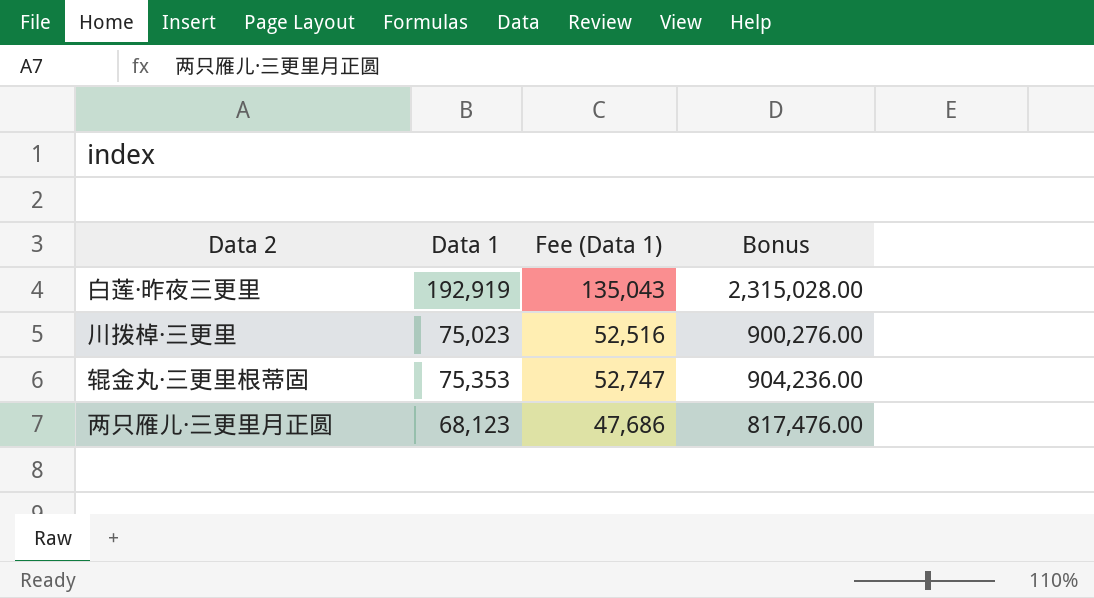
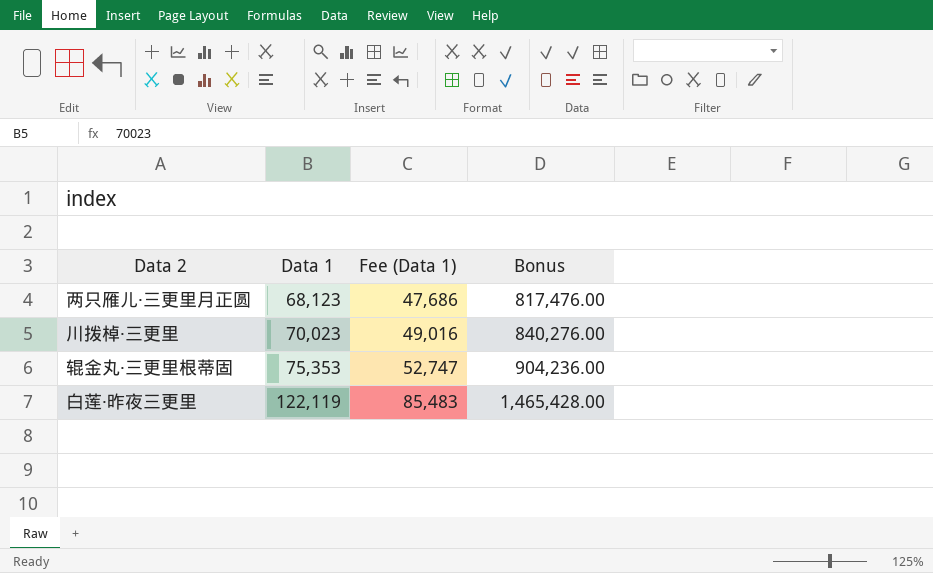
row order: none -> Data 1 ascending
川拨棹·三更里 | Data 1: 75,023 -> 70,023
川拨棹·三更里 | Fee (Data 1): 52,516 -> 49,016
川拨棹·三更里 | Bonus: 900,276.00 -> 840,276.00
白莲·昨夜三更里 | Data 1: 192,919 -> 122,119
白莲·昨夜三更里 | Fee (Data 1): 135,043 -> 85,483
白莲·昨夜三更里 | Bonus: 2,315,028.00 -> 1,465,428.00

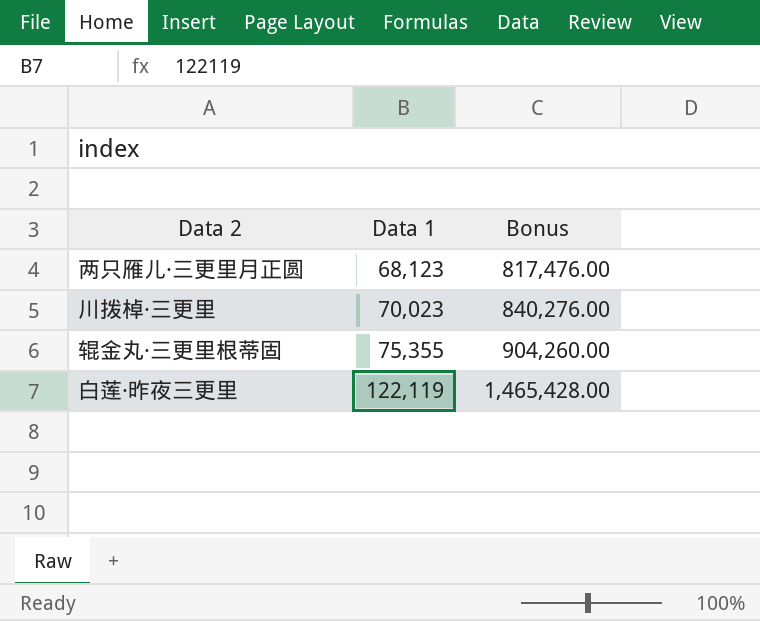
column Fee (Data 1) | formula: [Data 1] * 0.7 -> none
辊金丸·三更里根蒂固 | Data 1: 75,353 -> 75,355
辊金丸·三更里根蒂固 | Bonus: 904,236.00 -> 904,260.00

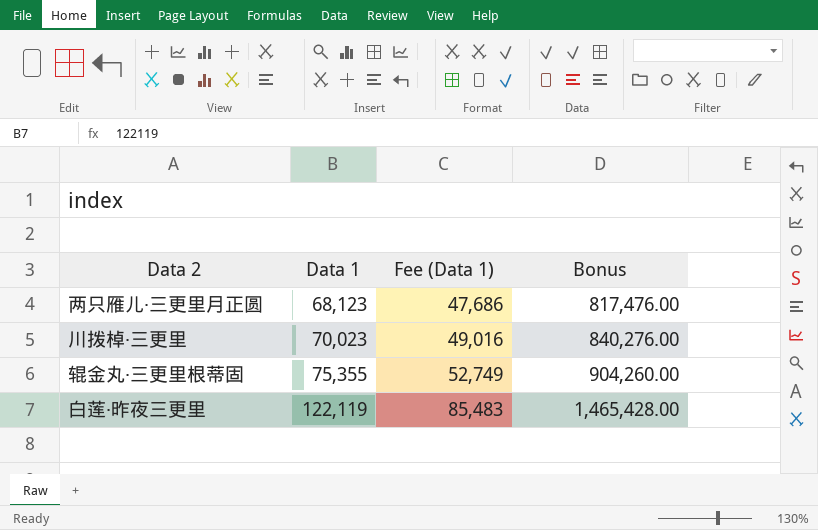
column Fee (Data 1) | formula: none -> [Data 1] * 0.7

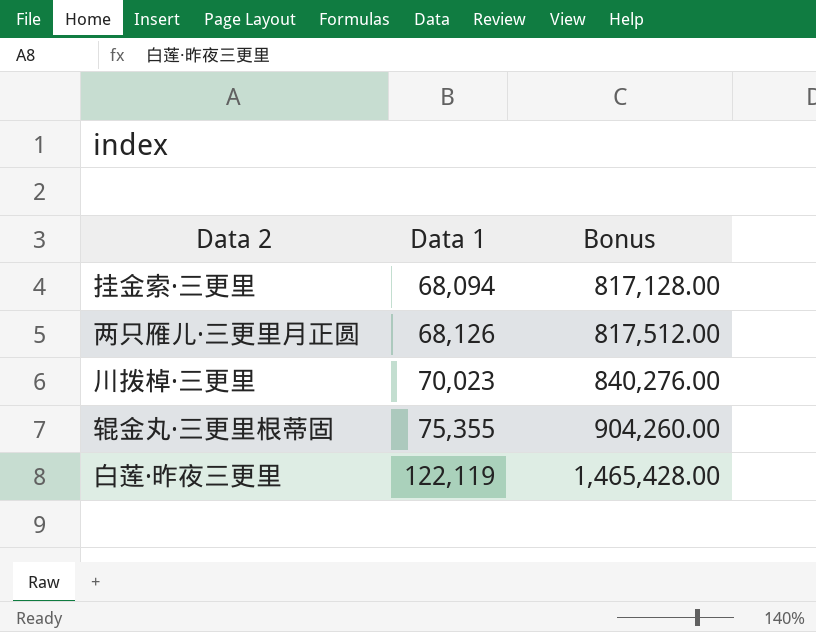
column Fee (Data 1) | formula: [Data 1] * 0.7 -> none
row 挂金索·三更里: none -> 68,094 | 817,128.00
两只雁儿·三更里月正圆 | Data 1: 68,123 -> 68,126
两只雁儿·三更里月正圆 | Bonus: 817,476.00 -> 817,512.00

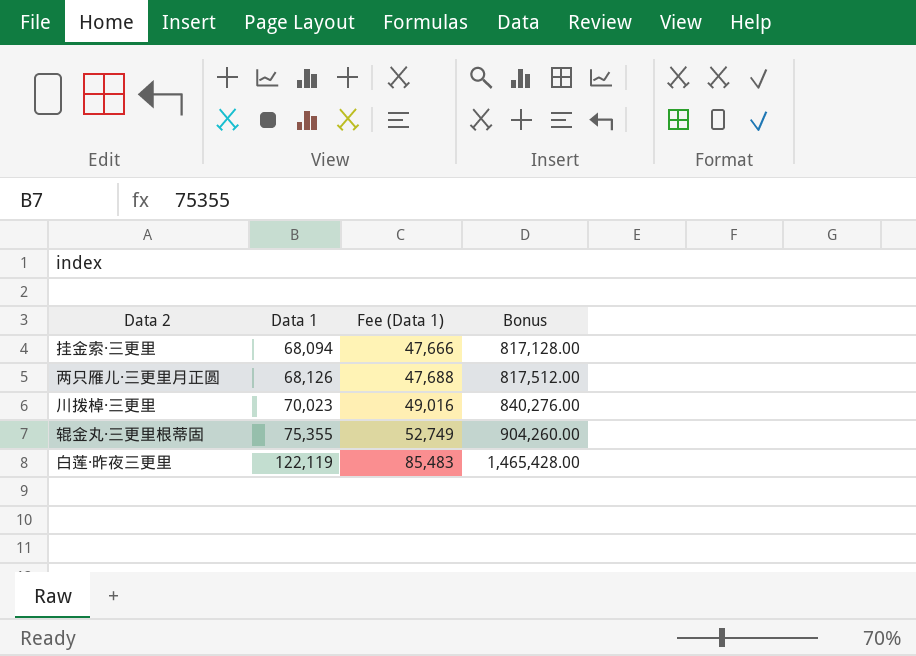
column Fee (Data 1) | formula: none -> [Data 1] * 0.7

